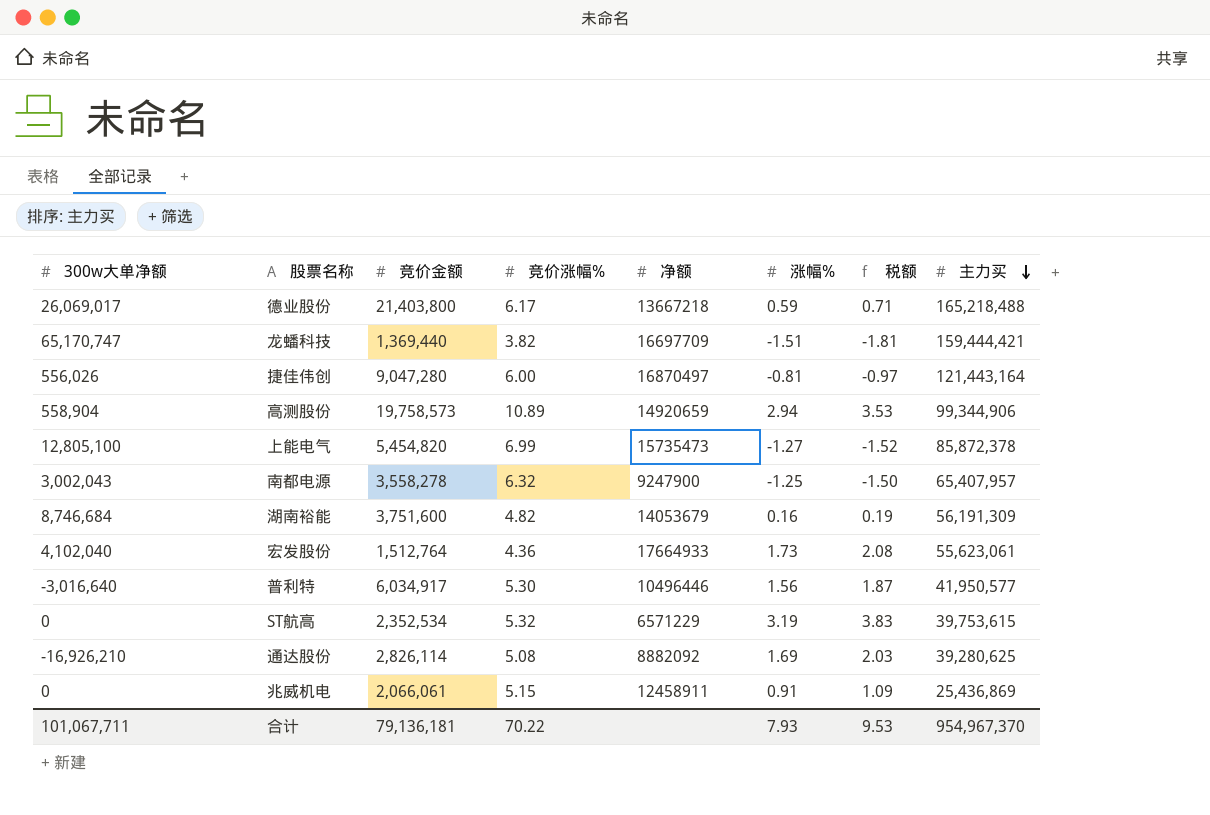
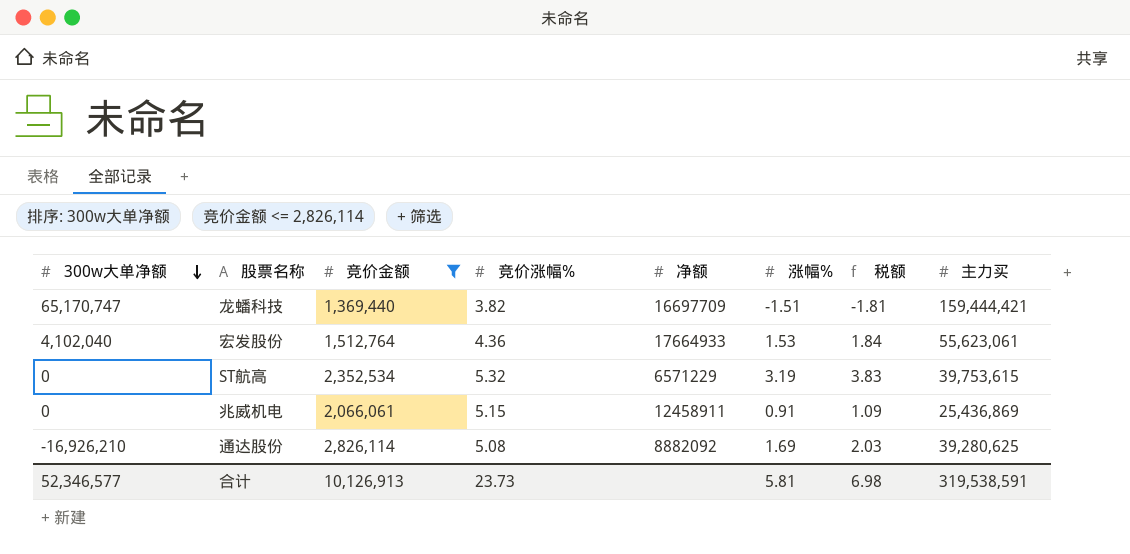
filter: none -> 竞价金额 <= 2,826,114
row order: 主力买 descending -> 300w大单净额 descending
宏发股份 | 涨幅%: 1.73 -> 1.53
宏发股份 | 税额: 2.08 -> 1.84
合计 | 300w大单净额: 101,067,711 -> 52,346,577
合计 | 竞价金额: 79,136,181 -> 10,126,913
合计 | 竞价涨幅%: 70.22 -> 23.73
合计 | 涨幅%: 7.93 -> 5.81
合计 | 税额: 9.53 -> 6.98
合计 | 主力买: 954,967,370 -> 319,538,591

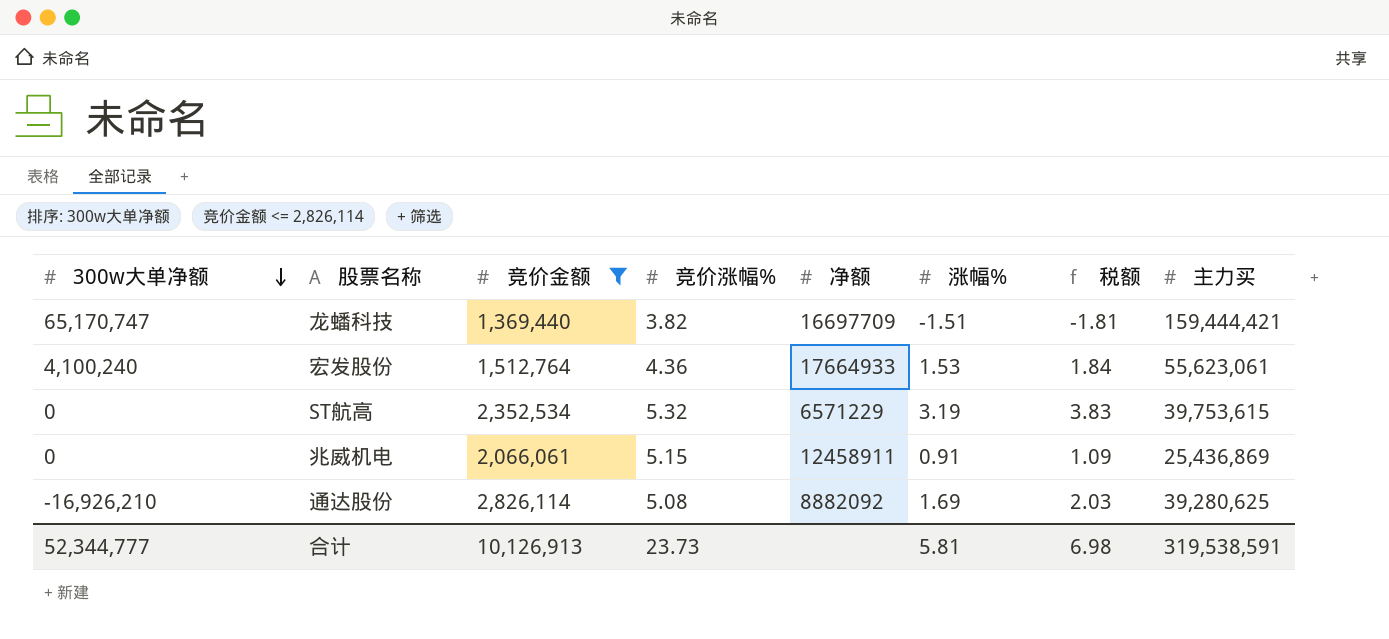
宏发股份 | 300w大单净额: 4,102,040 -> 4,100,240
合计 | 300w大单净额: 52,346,577 -> 52,344,777

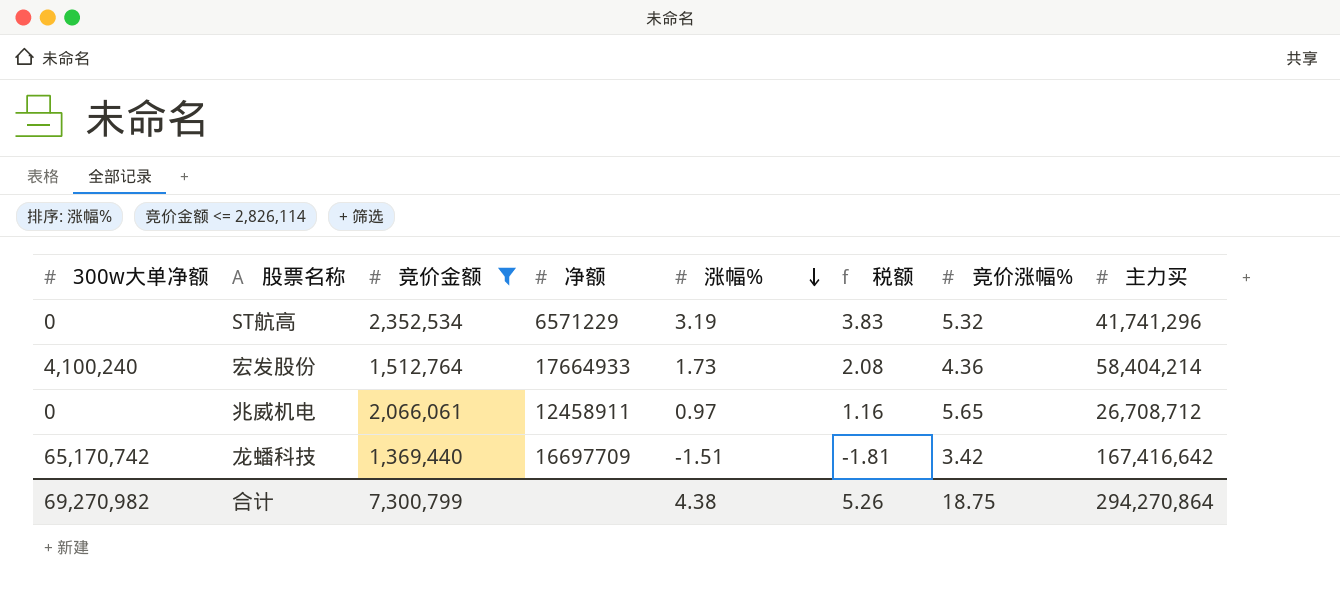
row order: 300w大单净额 descending -> 涨幅% descending
column 竞价涨幅% | position: 4 -> 7
row 通达股份: -16,926,210 | 2,826,114 | 5.08 | 8882092 | 1.69 | 2.03 | 39,280,625 -> none
ST航高 | 主力买: 39,753,615 -> 41,741,296
宏发股份 | 涨幅%: 1.53 -> 1.73
宏发股份 | 税额: 1.84 -> 2.08
宏发股份 | 主力买: 55,623,061 -> 58,404,214
兆威机电 | 涨幅%: 0.91 -> 0.97
兆威机电 | 税额: 1.09 -> 1.16
兆威机电 | 竞价涨幅%: 5.15 -> 5.65
兆威机电 | 主力买: 25,436,869 -> 26,708,712
龙蟠科技 | 300w大单净额: 65,170,747 -> 65,170,742
龙蟠科技 | 竞价涨幅%: 3.82 -> 3.42
龙蟠科技 | 主力买: 159,444,421 -> 167,416,642
合计 | 300w大单净额: 52,344,777 -> 69,270,982
合计 | 竞价金额: 10,126,913 -> 7,300,799
合计 | 涨幅%: 5.81 -> 4.38
合计 | 税额: 6.98 -> 5.26
合计 | 竞价涨幅%: 23.73 -> 18.75
合计 | 主力买: 319,538,591 -> 294,270,864

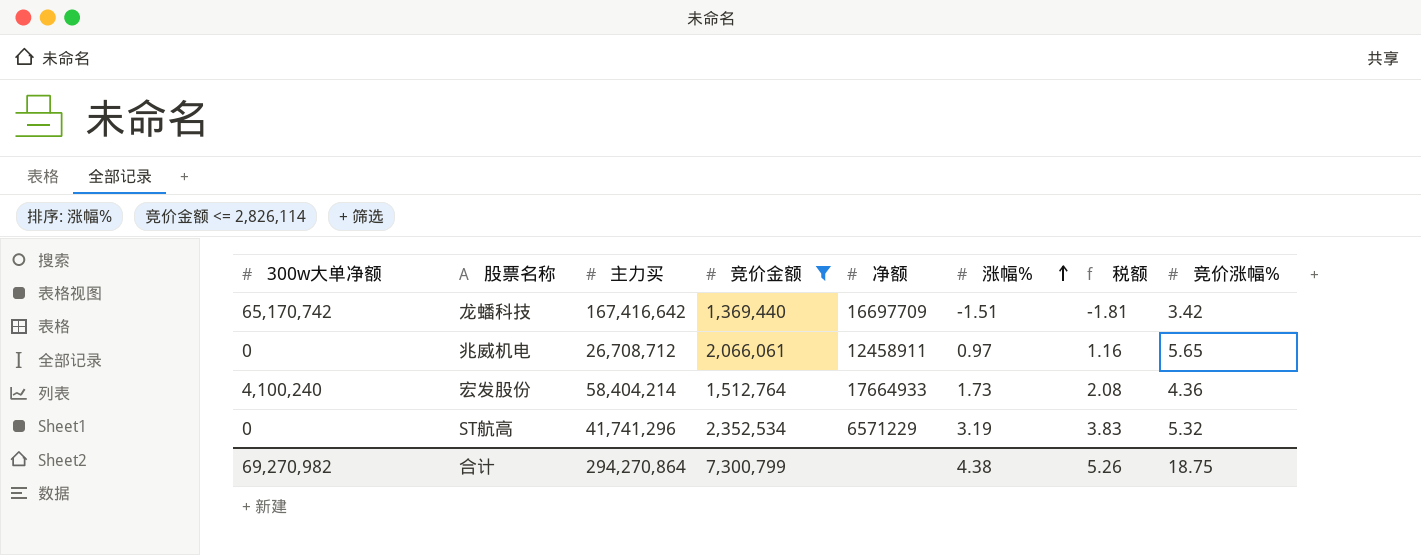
row order: 涨幅% descending -> 涨幅% ascending
column 主力买 | position: 8 -> 3

